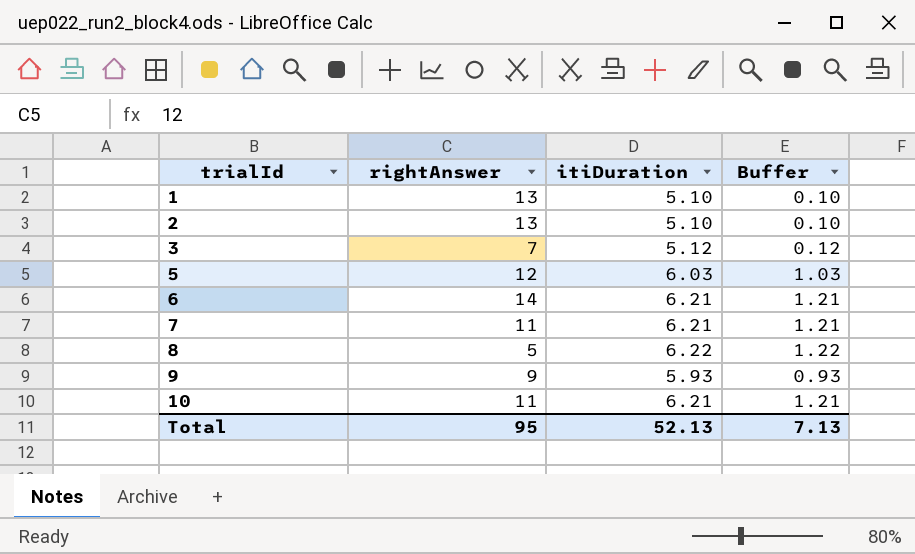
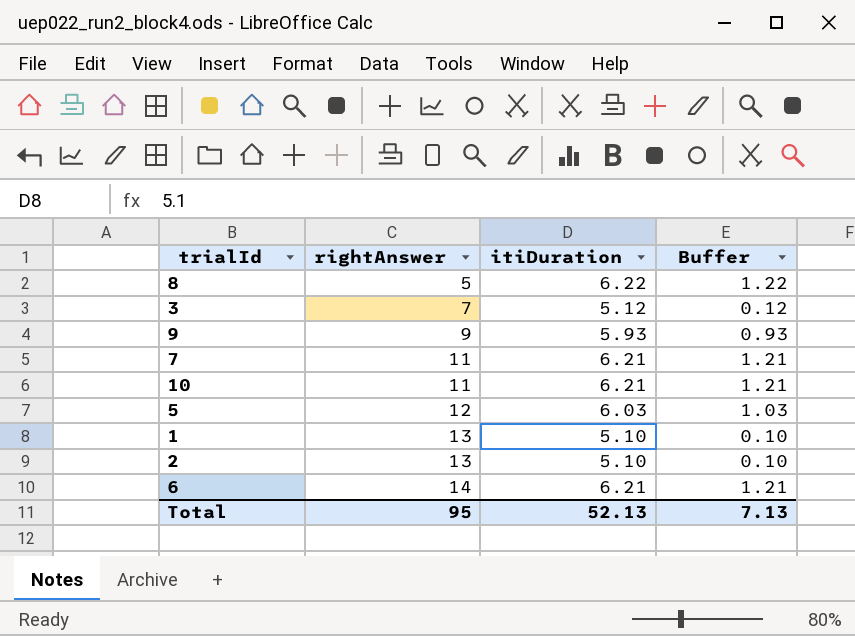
row order: trialId ascending -> rightAnswer ascending

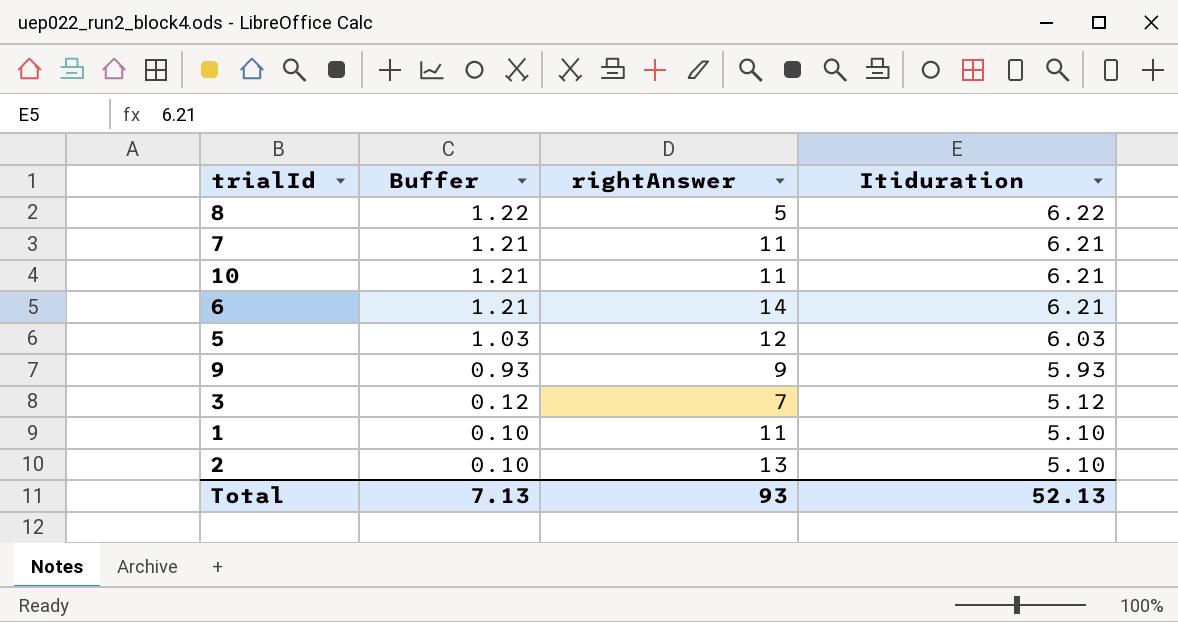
row order: rightAnswer ascending -> Buffer descending
column Buffer | position: 4 -> 2
column name: itiDuration -> Itiduration
1 | rightAnswer: 13 -> 11
Total | rightAnswer: 95 -> 93

